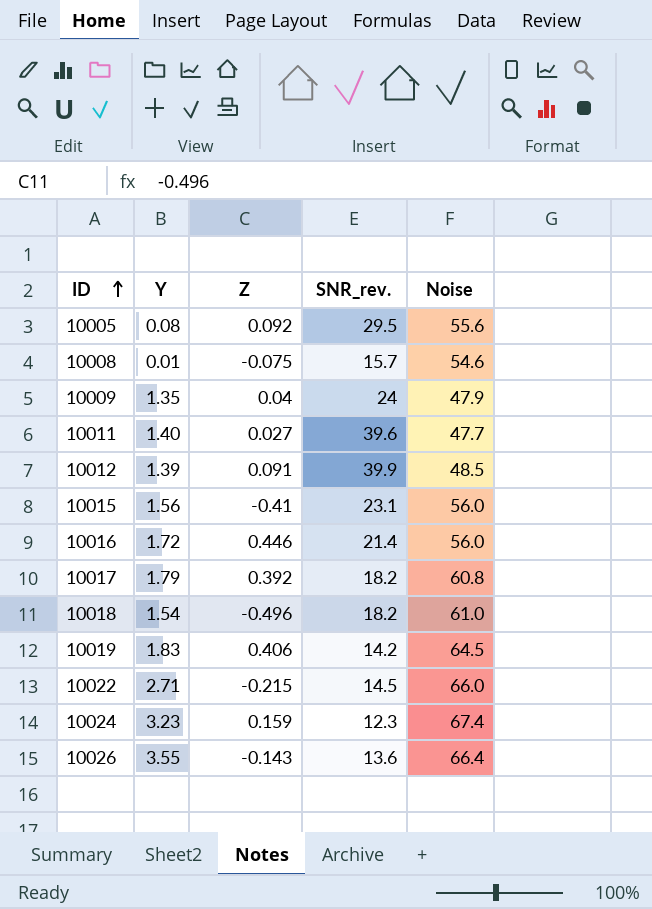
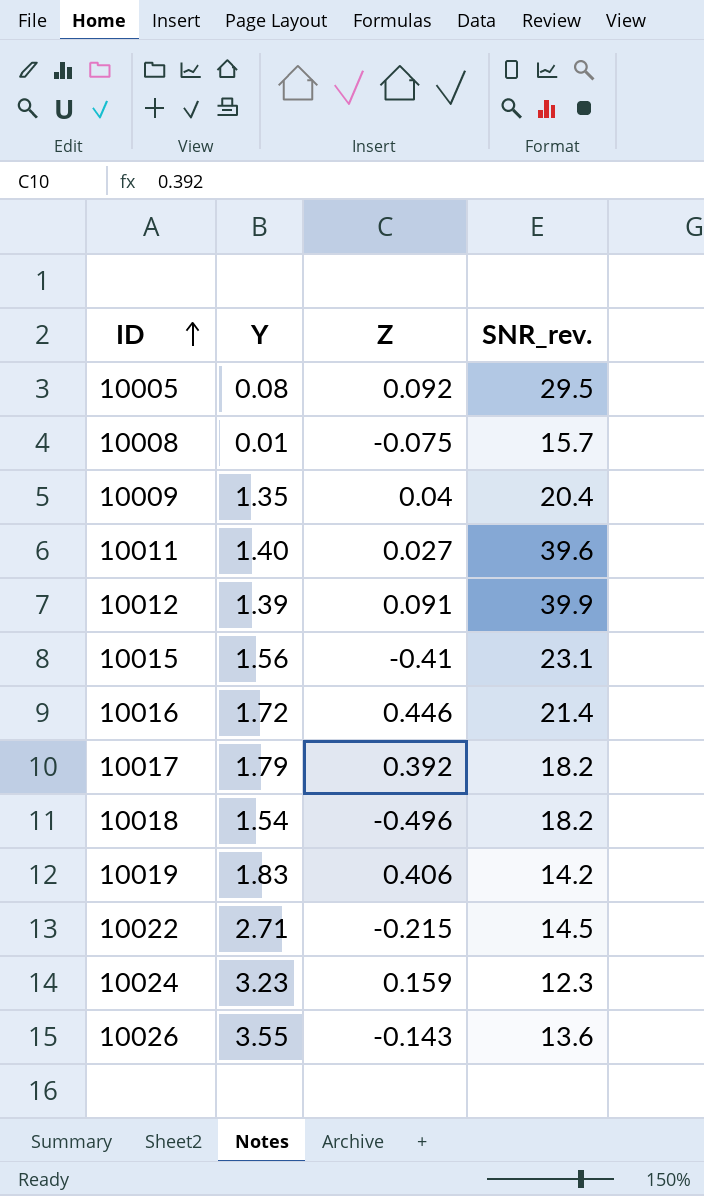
column Noise | position: 5 -> none
10009 | SNR_rev.: 24 -> 20.4

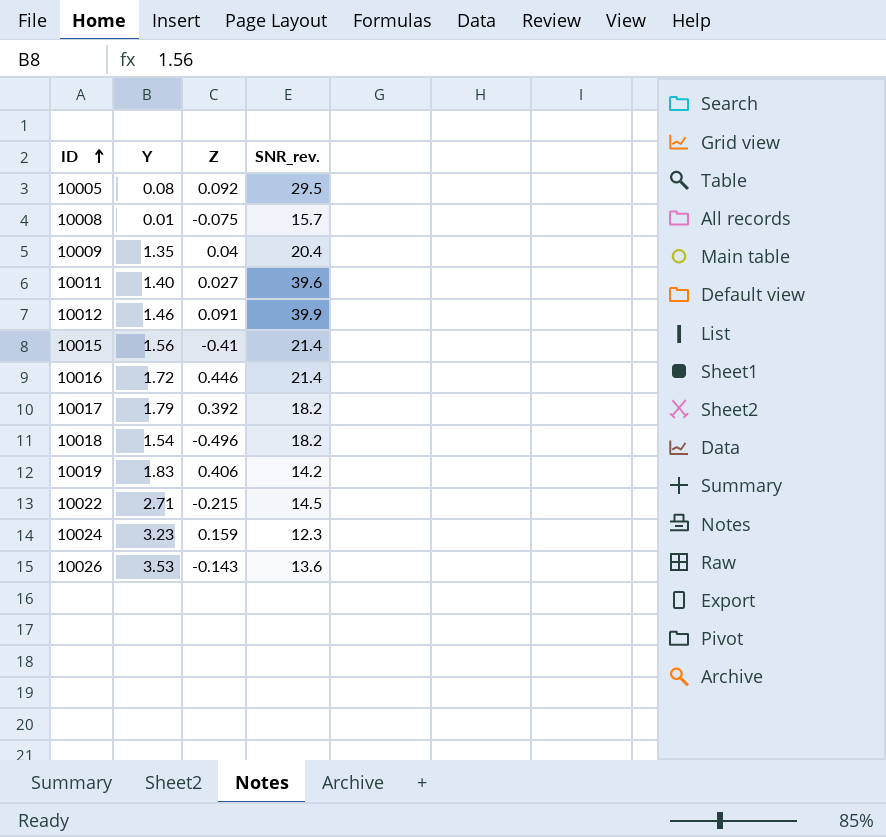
10012 | Y: 1.39 -> 1.46
10015 | SNR_rev.: 23.1 -> 21.4
10026 | Y: 3.55 -> 3.53

